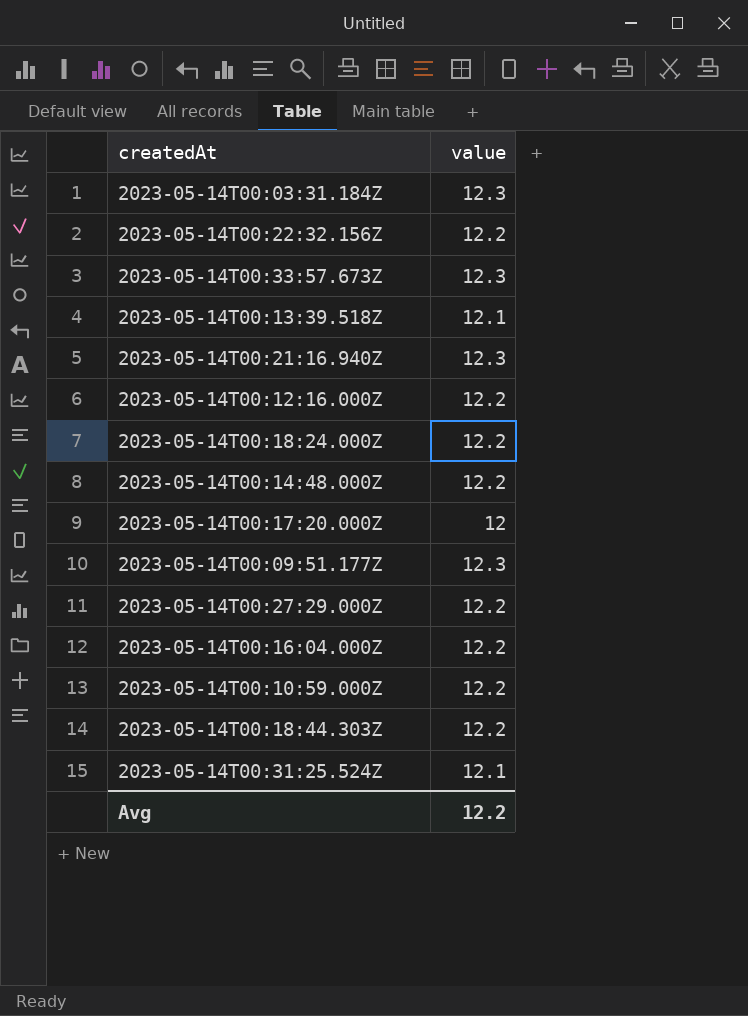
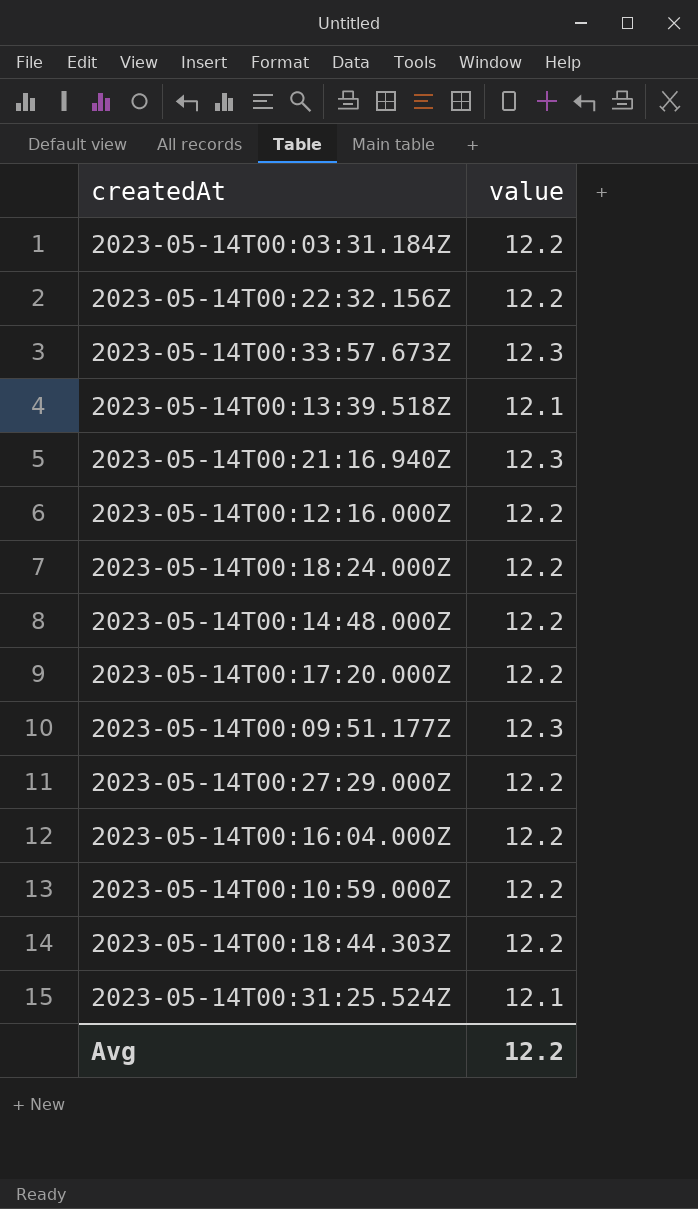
2023-05-14T00:03:31.184Z | value: 12.3 -> 12.2
2023-05-14T00:17:20.000Z | value: 12 -> 12.2

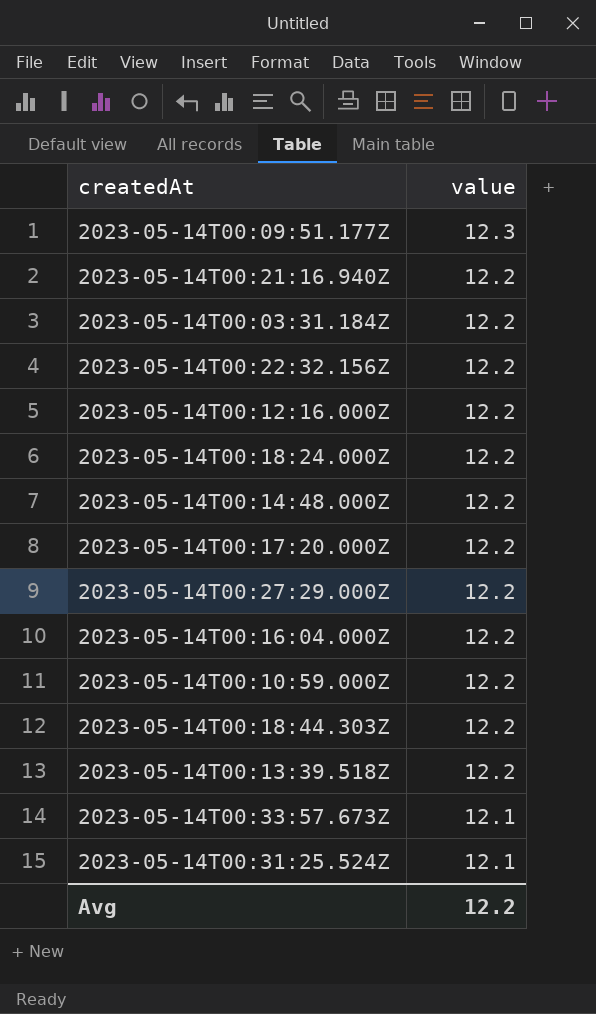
row order: none -> value descending
2023-05-14T00:21:16.940Z | value: 12.3 -> 12.2
2023-05-14T00:13:39.518Z | value: 12.1 -> 12.2
2023-05-14T00:33:57.673Z | value: 12.3 -> 12.1

